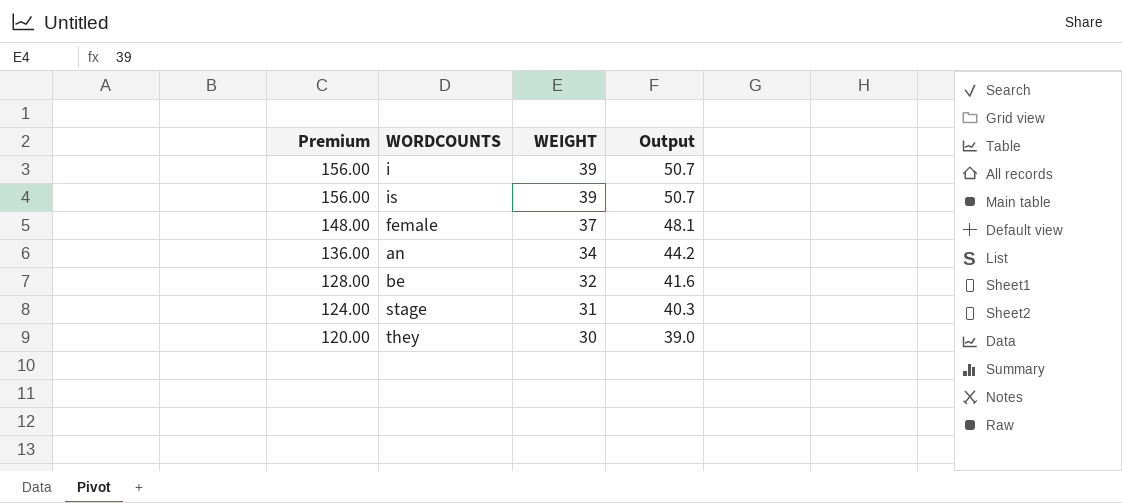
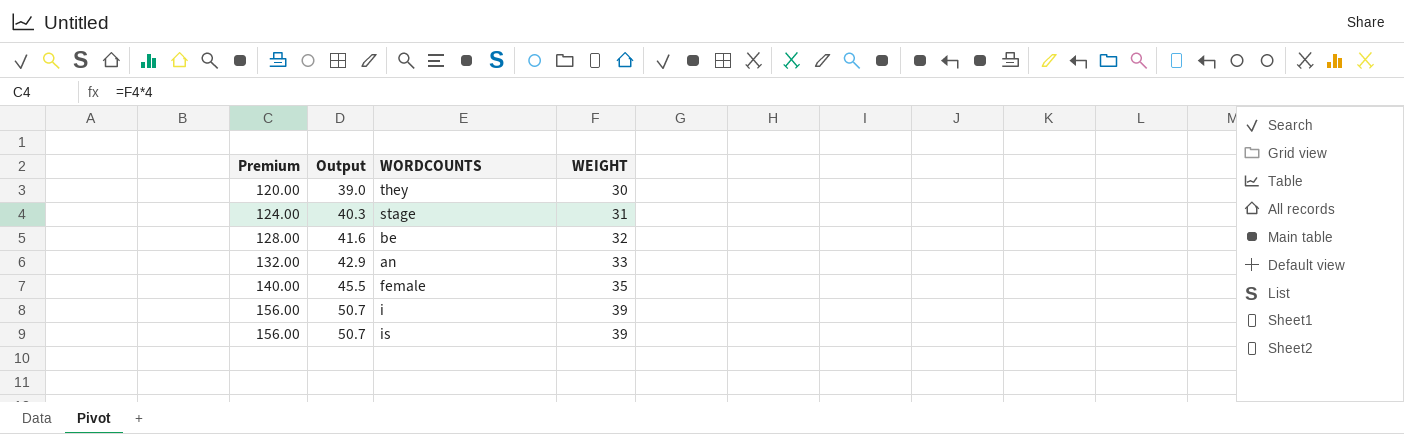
row order: Premium descending -> Premium ascending
column Output | position: 4 -> 2
an | Premium: 136.00 -> 132.00
an | Output: 44.2 -> 42.9
an | WEIGHT: 34 -> 33
female | Premium: 148.00 -> 140.00
female | Output: 48.1 -> 45.5
female | WEIGHT: 37 -> 35

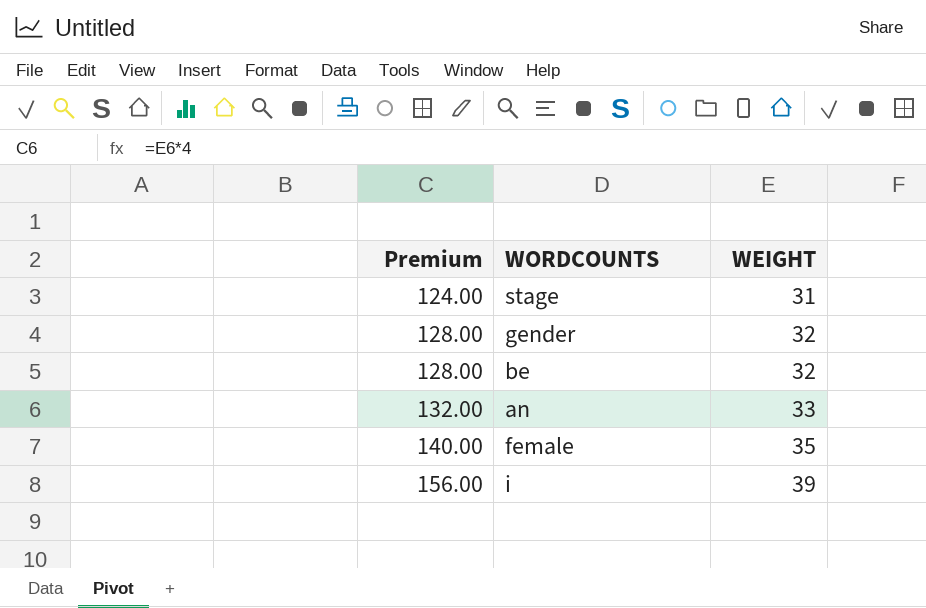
column Output | formula: [WEIGHT] * 1.3 -> none
row they: 120.00 | 39.0 | 30 -> none
row is: 156.00 | 50.7 | 39 -> none
row gender: none -> 128.00 | 32

